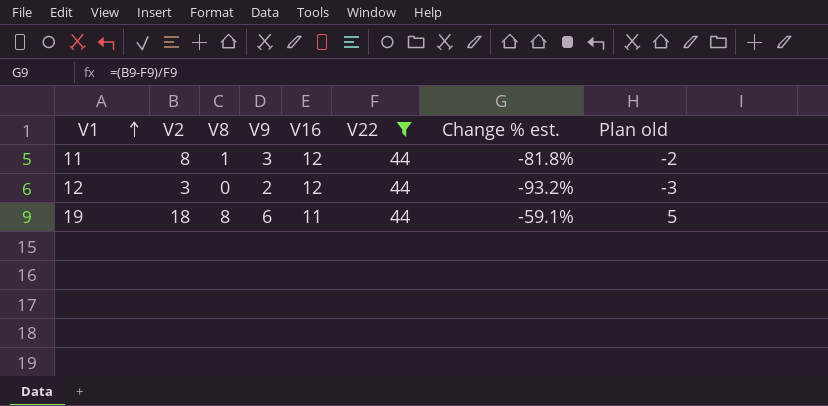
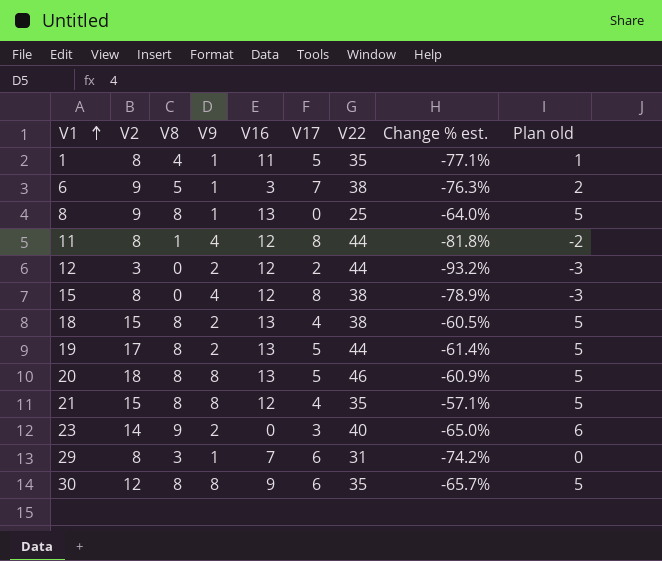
filter: V22 = 44 -> none
column V17 | position: none -> 6
11 | V9: 3 -> 4
19 | V2: 18 -> 17
19 | V9: 6 -> 2
19 | V16: 11 -> 13
19 | Change % est.: -59.1% -> -61.4%

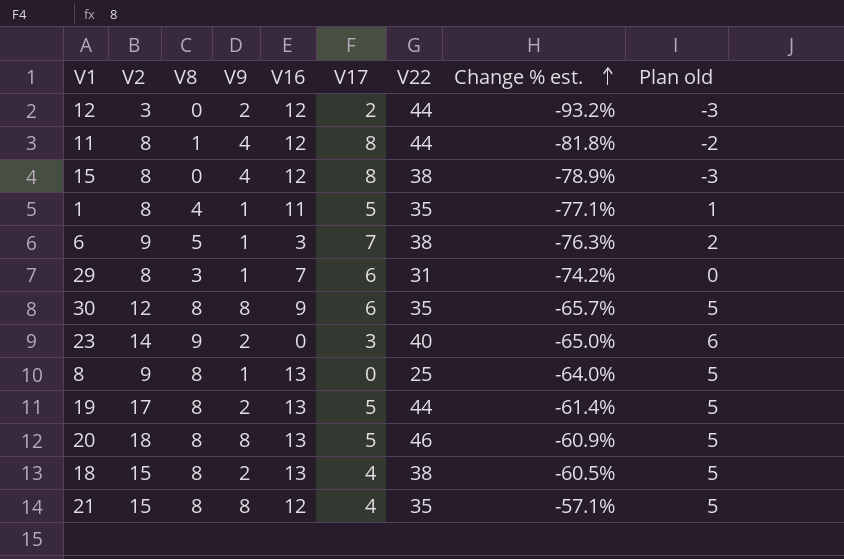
row order: V1 ascending -> Change % est. ascending

